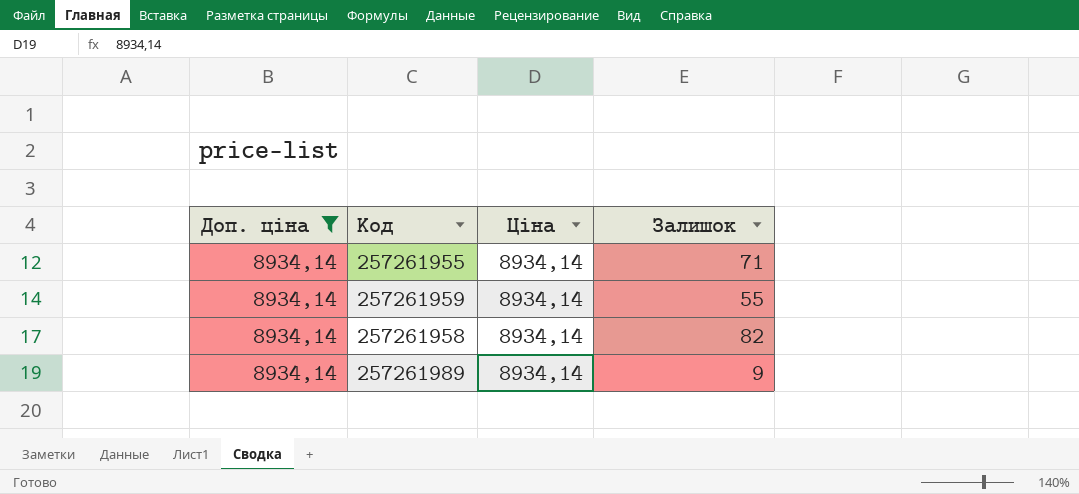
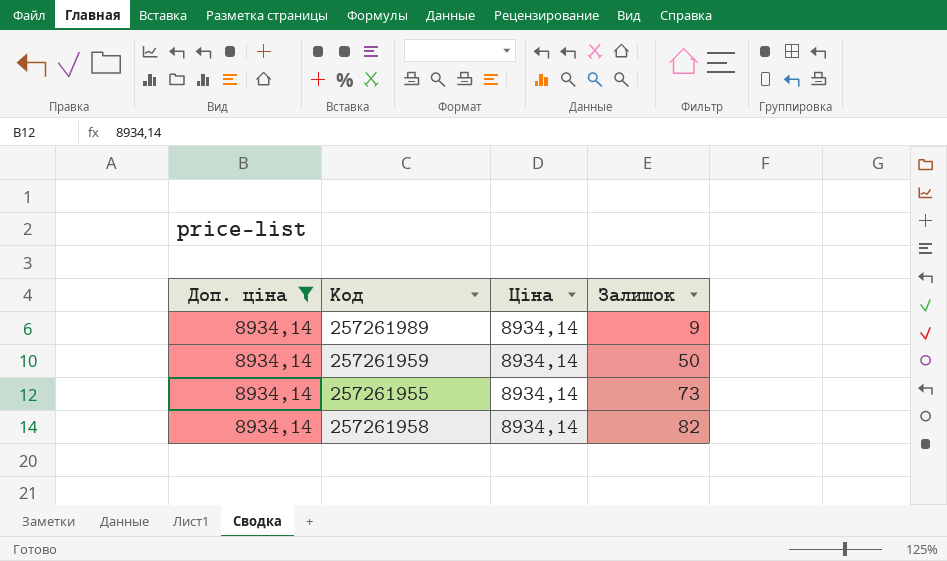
row order: none -> Залишок ascending
257261959 | Залишок: 55 -> 50
257261955 | Залишок: 71 -> 73

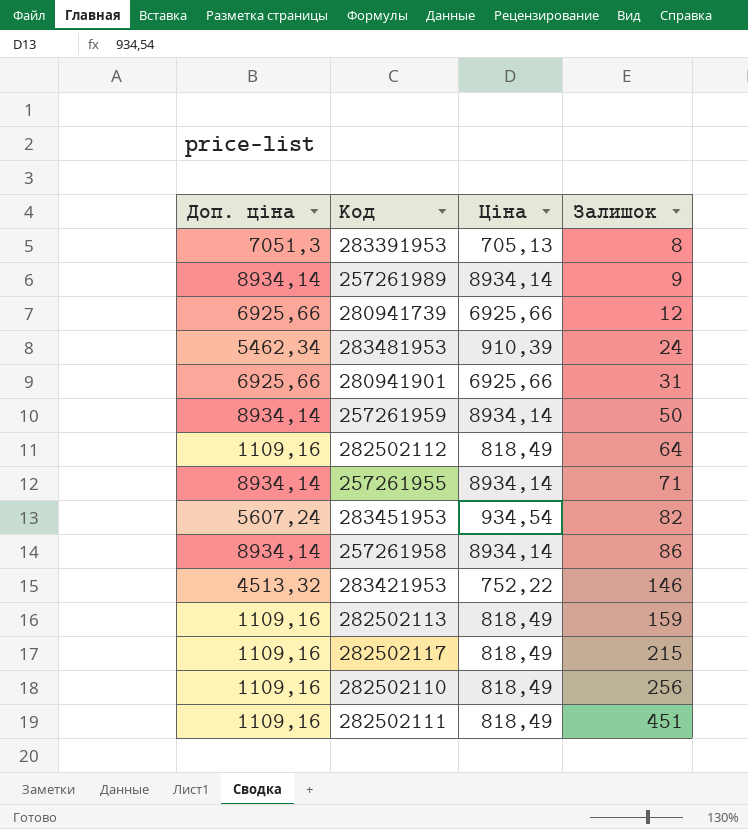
filter: Доп. ціна = 8934,14 -> none
257261955 | Залишок: 73 -> 71
257261958 | Залишок: 82 -> 86

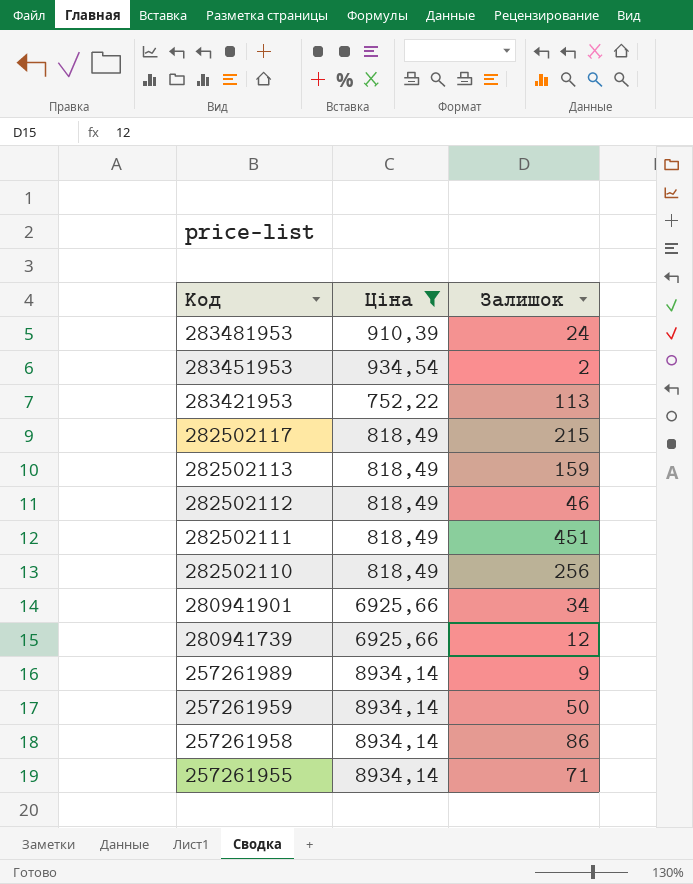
filter: none -> Ціна != 705,13
row order: Залишок ascending -> Код descending
column Доп. ціна | position: 1 -> none
283451953 | Залишок: 82 -> 2
283421953 | Залишок: 146 -> 113
282502112 | Залишок: 64 -> 46
280941901 | Залишок: 31 -> 34

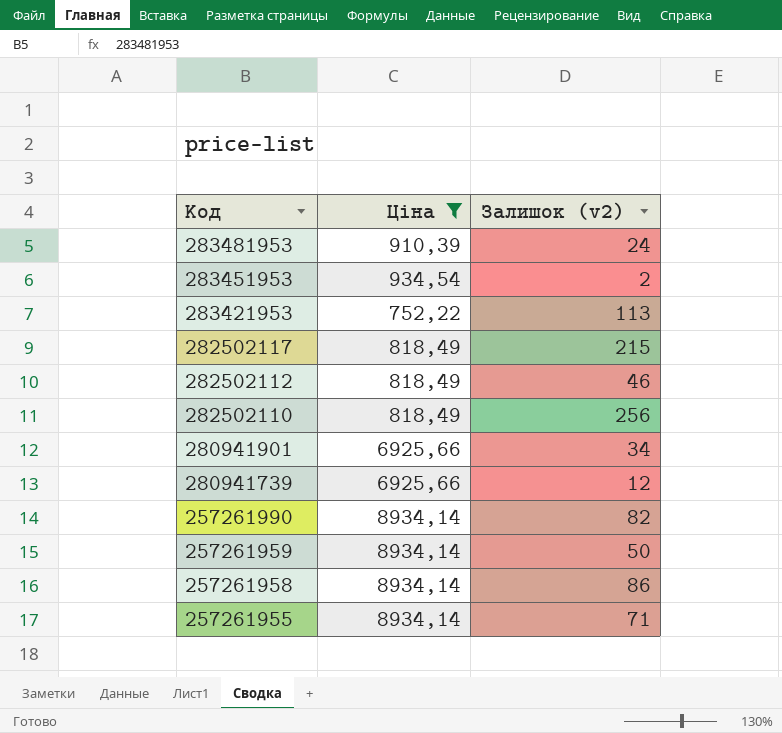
column name: Залишок -> Залишок (v2)
row 282502113: 818,49 | 159 -> none
row 282502111: 818,49 | 451 -> none
row 257261989: 8934,14 | 9 -> none
row 257261990: none -> 8934,14 | 82

